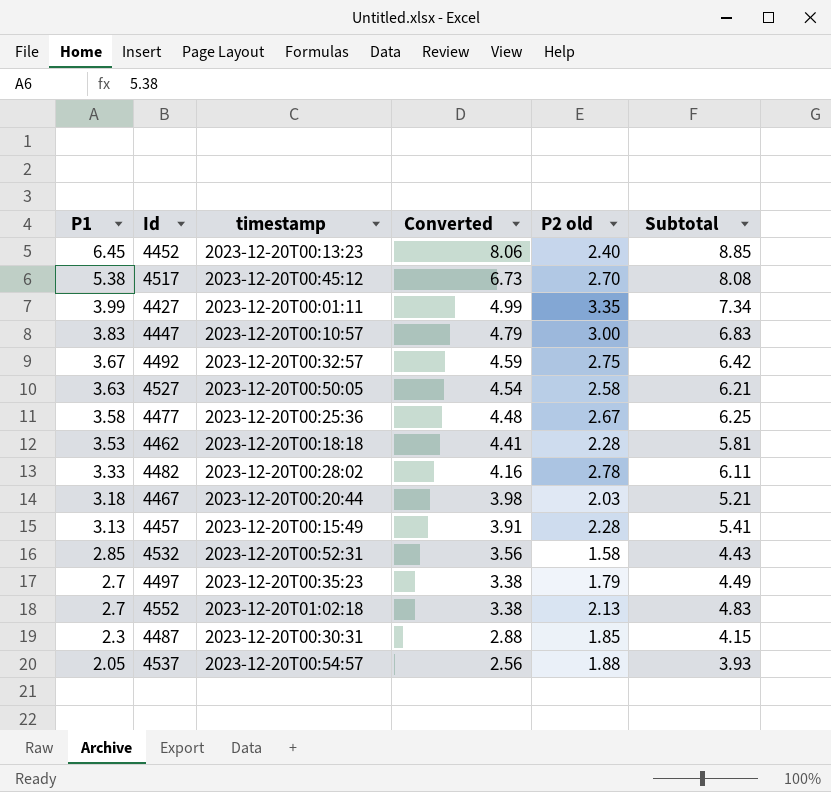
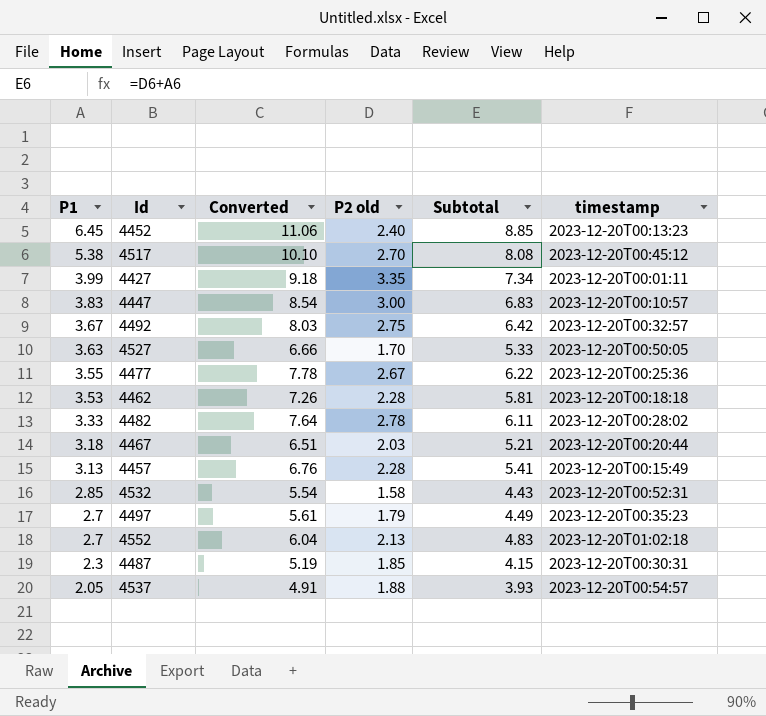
column Converted | formula: [P1] * 1.25 -> [Subtotal] * 1.25
column timestamp | position: 3 -> 6
4527 | P2 old: 2.58 -> 1.70
4527 | Subtotal: 6.21 -> 5.33
4477 | P1: 3.58 -> 3.55
4477 | Subtotal: 6.25 -> 6.22

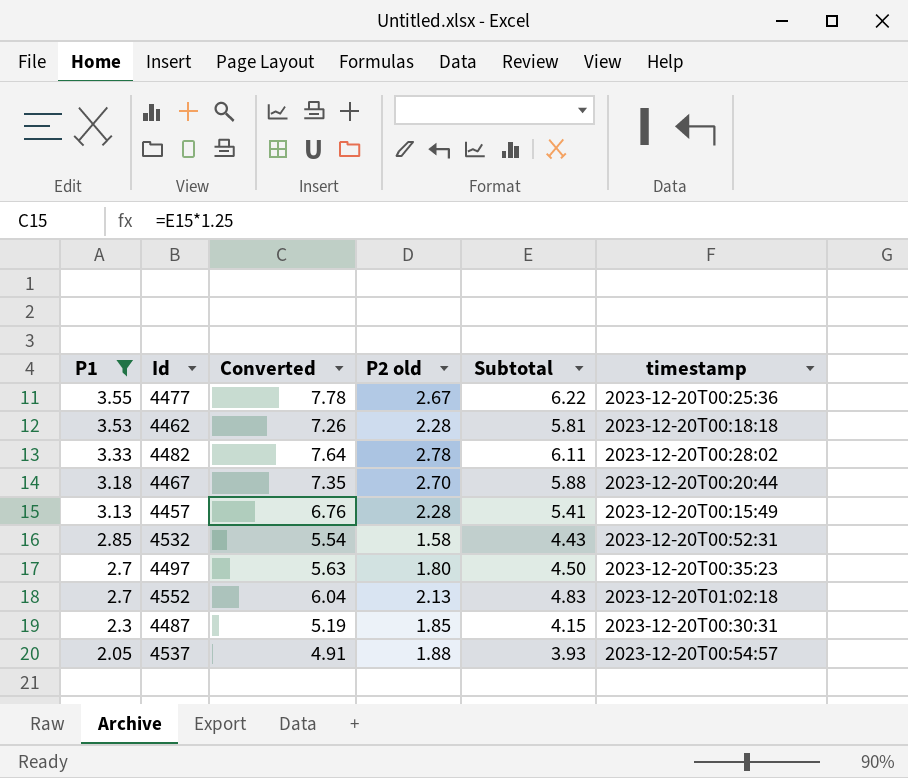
filter: none -> P1 <= 3.55
4467 | Converted: 6.51 -> 7.35
4467 | P2 old: 2.03 -> 2.70
4467 | Subtotal: 5.21 -> 5.88
4497 | Converted: 5.61 -> 5.63
4497 | P2 old: 1.79 -> 1.80
4497 | Subtotal: 4.49 -> 4.50

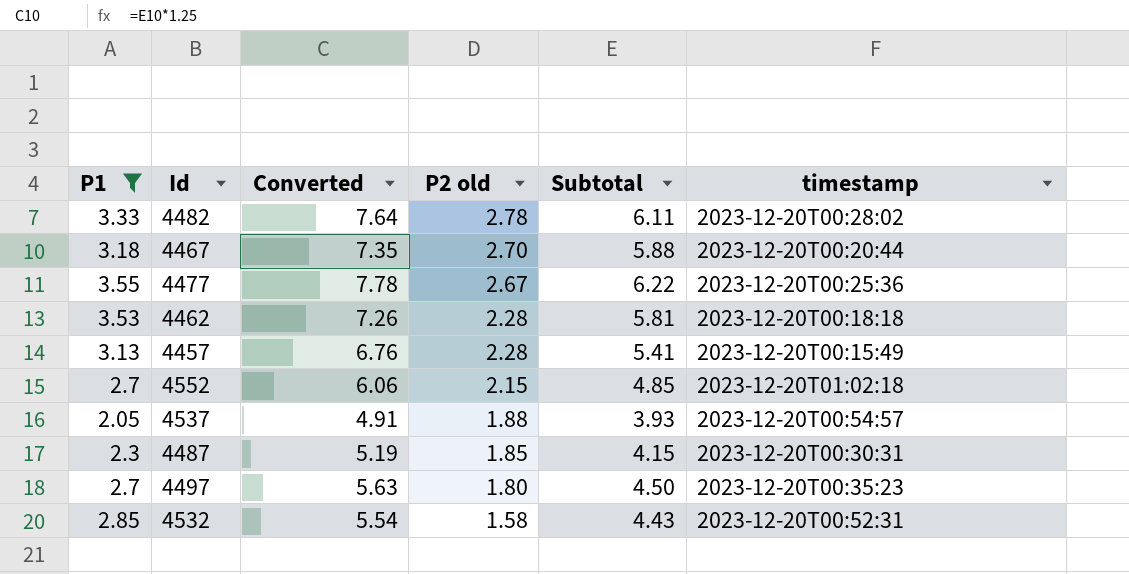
row order: P1 descending -> P2 old descending
4552 | Converted: 6.04 -> 6.06
4552 | P2 old: 2.13 -> 2.15
4552 | Subtotal: 4.83 -> 4.85

